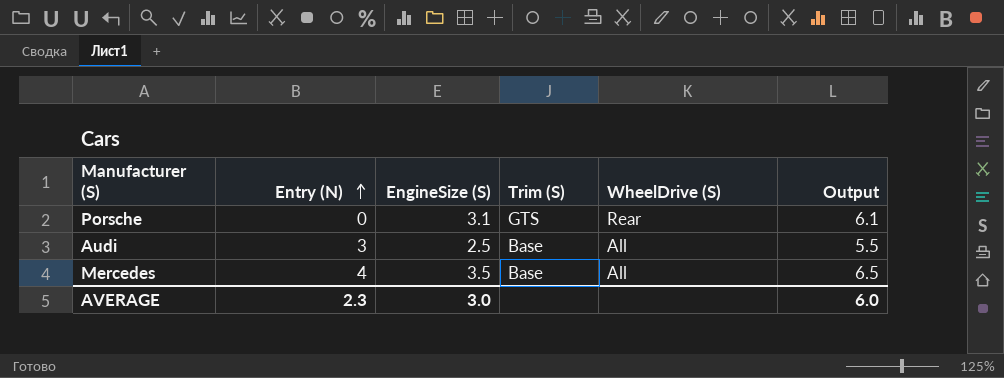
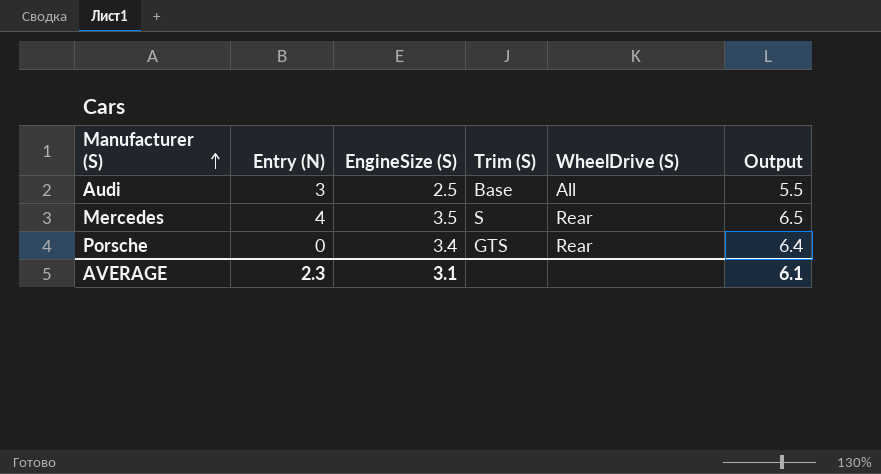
row order: Entry (N) ascending -> Manufacturer (S) ascending
Mercedes | Trim (S): Base -> S
Mercedes | WheelDrive (S): All -> Rear
Porsche | EngineSize (S): 3.1 -> 3.4
Porsche | Output: 6.1 -> 6.4
AVERAGE | EngineSize (S): 3.0 -> 3.1
AVERAGE | Output: 6.0 -> 6.1

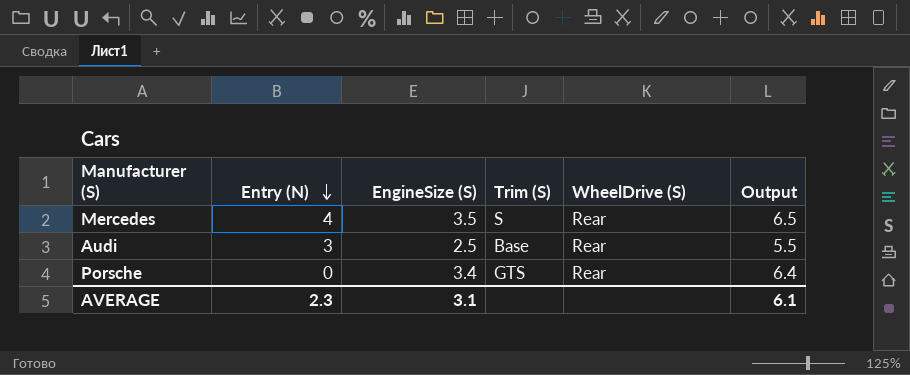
row order: Manufacturer (S) ascending -> Entry (N) descending
Audi | WheelDrive (S): All -> Rear

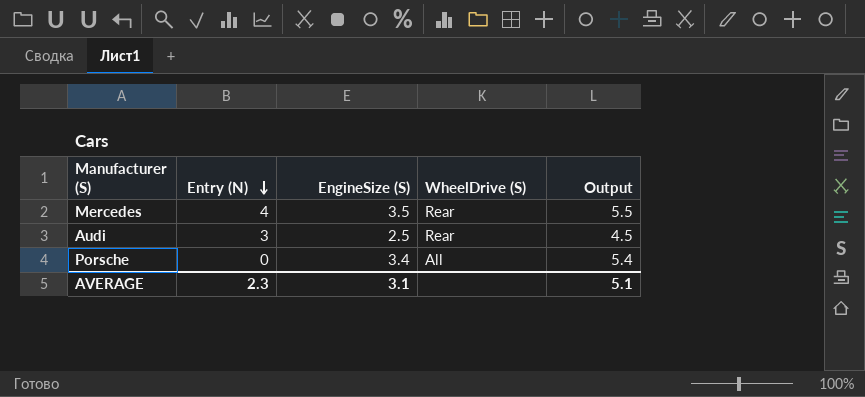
column Trim (S) | position: 4 -> none
column Output | formula: [EngineSize (S)] + 3 -> [EngineSize (S)] + 2
Porsche | WheelDrive (S): Rear -> All
AVERAGE | Output: 6.1 -> 5.1

